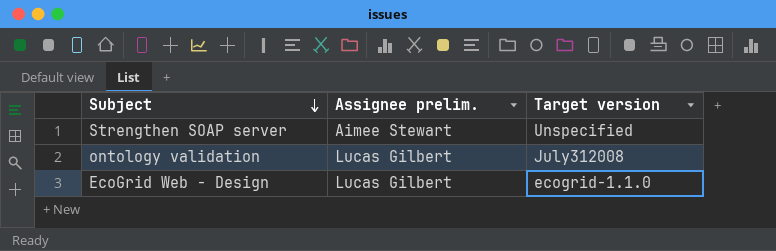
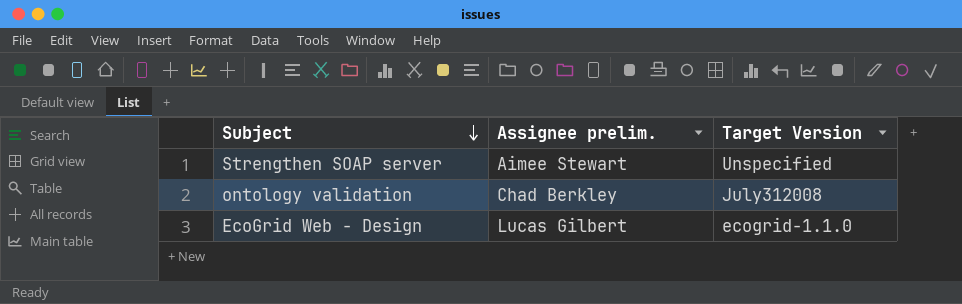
column name: Target version -> Target Version
ontology validation | Assignee prelim.: Lucas Gilbert -> Chad Berkley

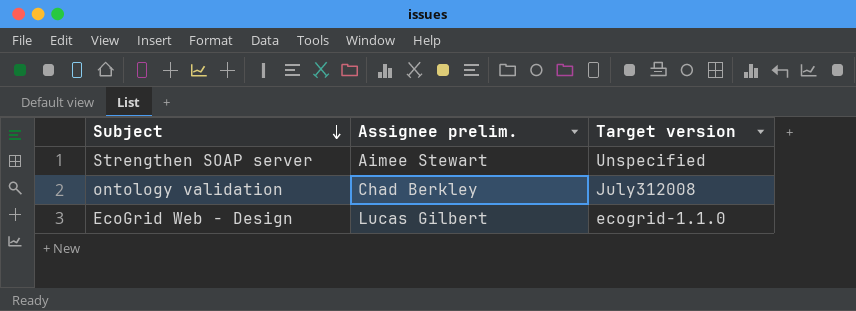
column name: Target Version -> Target version

